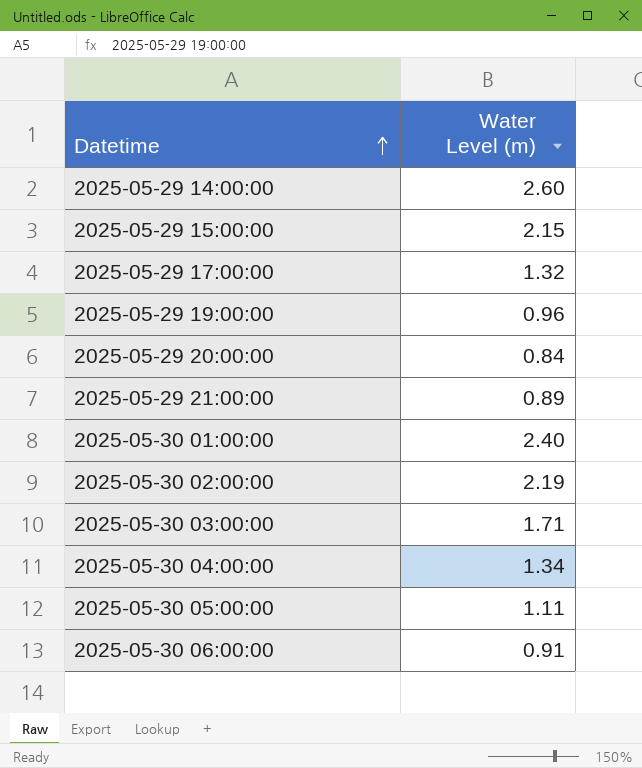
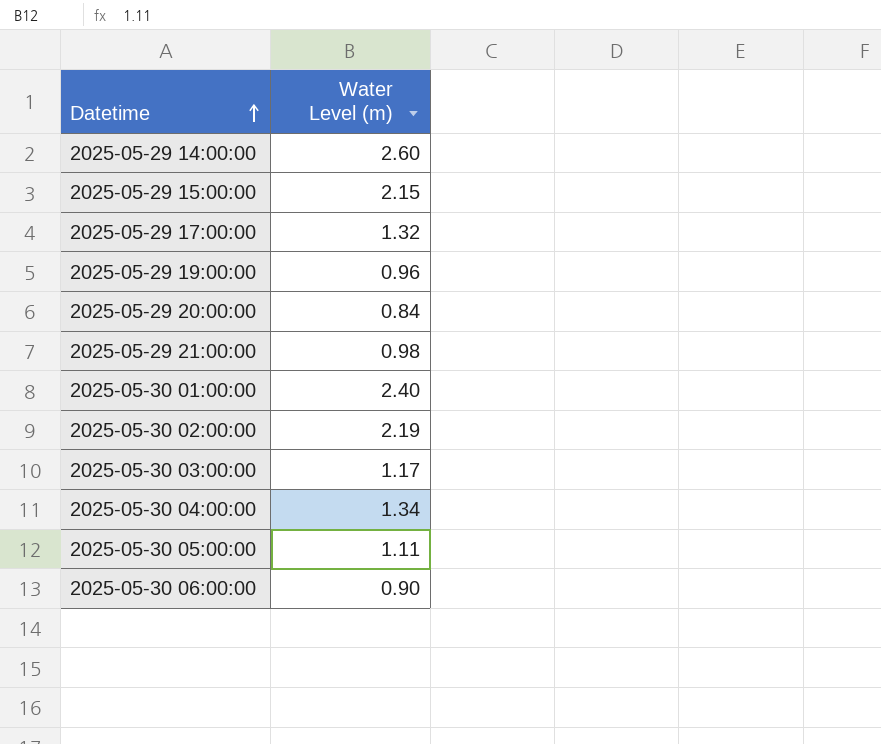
2025-05-29 21:00:00 | Water Level (m): 0.89 -> 0.98
2025-05-30 03:00:00 | Water Level (m): 1.71 -> 1.17
2025-05-30 06:00:00 | Water Level (m): 0.91 -> 0.90

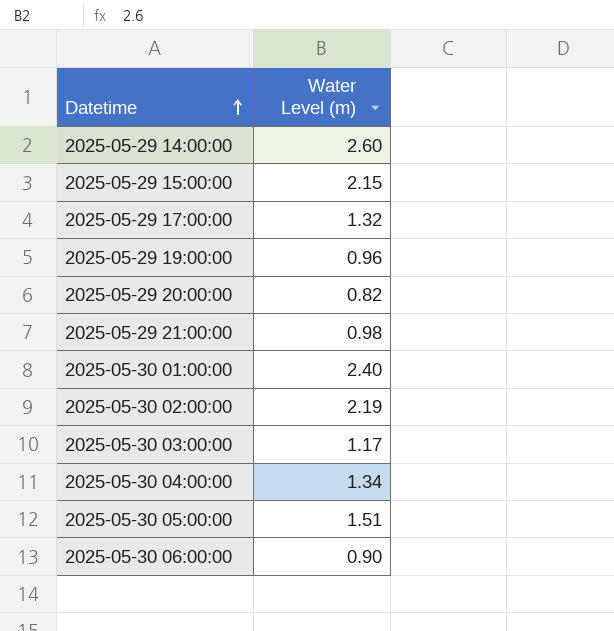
2025-05-29 20:00:00 | Water Level (m): 0.84 -> 0.82
2025-05-30 05:00:00 | Water Level (m): 1.11 -> 1.51

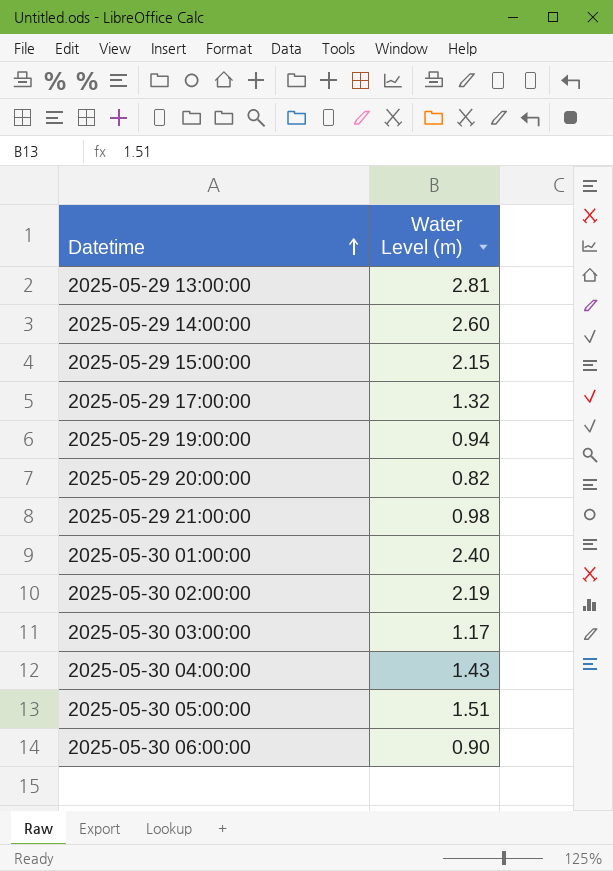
row 2025-05-29 13:00:00: none -> 2.81
2025-05-29 19:00:00 | Water Level (m): 0.96 -> 0.94
2025-05-30 04:00:00 | Water Level (m): 1.34 -> 1.43

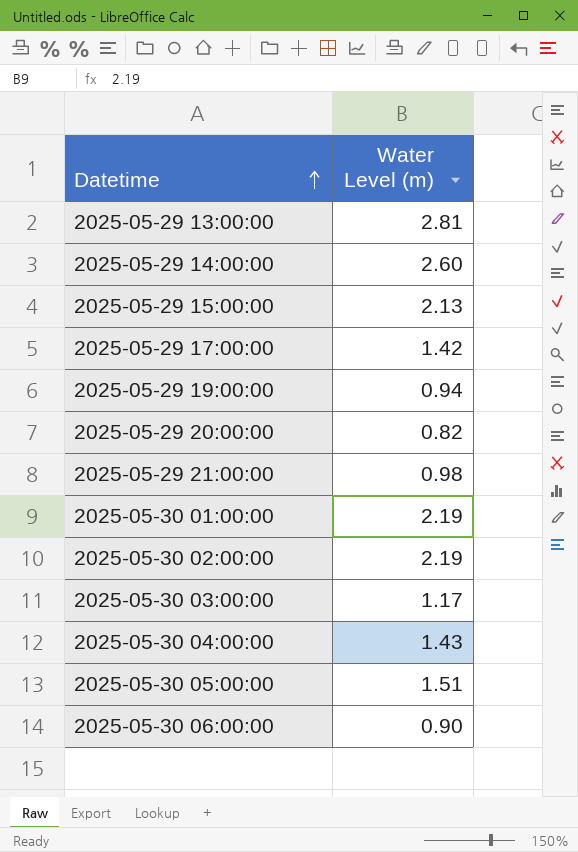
2025-05-29 15:00:00 | Water Level (m): 2.15 -> 2.13
2025-05-29 17:00:00 | Water Level (m): 1.32 -> 1.42
2025-05-30 01:00:00 | Water Level (m): 2.40 -> 2.19

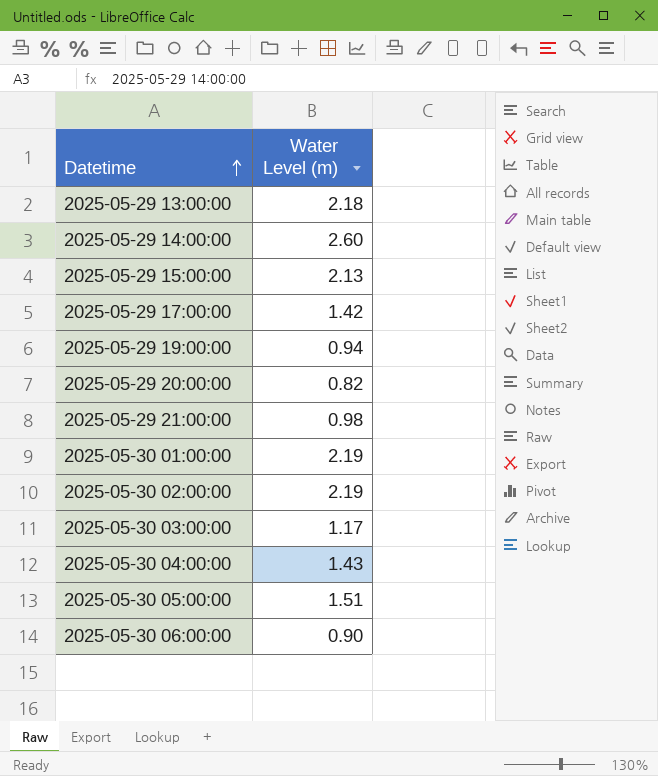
2025-05-29 13:00:00 | Water Level (m): 2.81 -> 2.18

